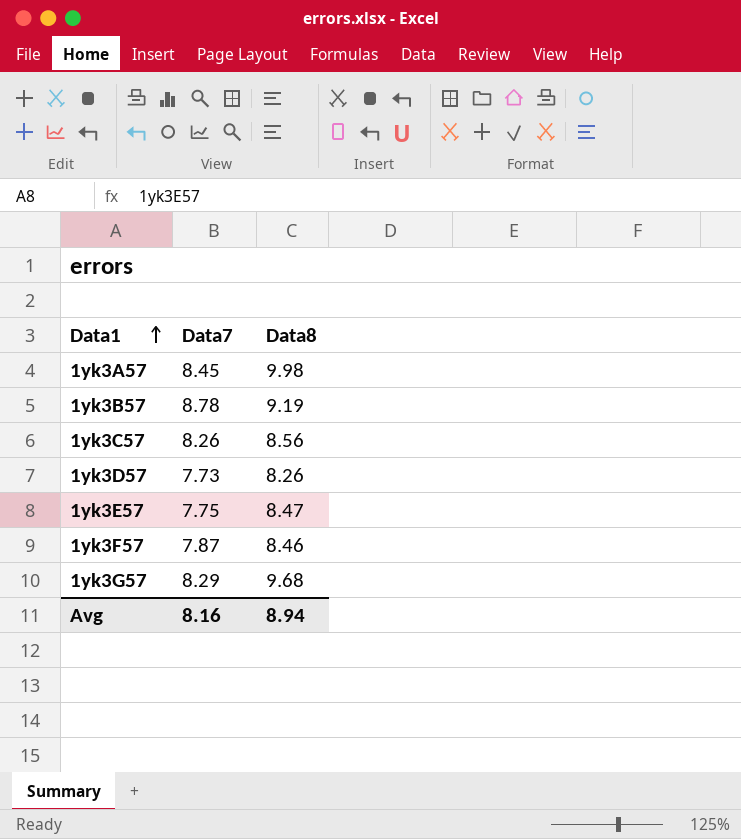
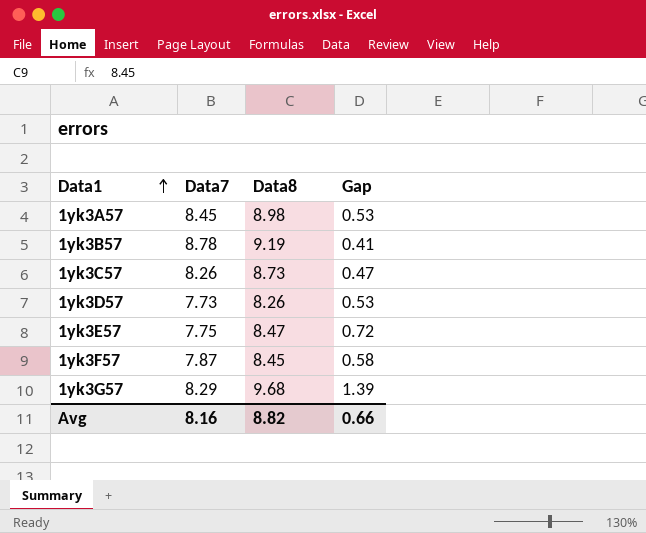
column Gap | formula: none -> [Data8] - [Data7]
1yk3A57 | Data8: 9.98 -> 8.98
1yk3C57 | Data8: 8.56 -> 8.73
1yk3F57 | Data8: 8.46 -> 8.45
Avg | Data8: 8.94 -> 8.82

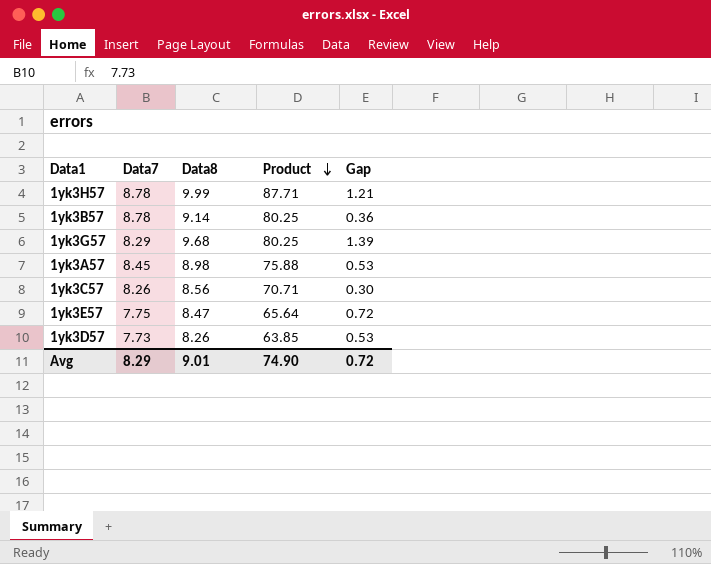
row order: Data1 ascending -> Product descending
column Product | formula: none -> [Data7] * [Data8]
row 1yk3F57: 7.87 | 8.45 | 0.58 -> none
row 1yk3H57: none -> 8.78 | 9.99 | 87.71 | 1.21
1yk3B57 | Data8: 9.19 -> 9.14
1yk3B57 | Gap: 0.41 -> 0.36
1yk3C57 | Data8: 8.73 -> 8.56
1yk3C57 | Gap: 0.47 -> 0.30
Avg | Data7: 8.16 -> 8.29
Avg | Data8: 8.82 -> 9.01
Avg | Gap: 0.66 -> 0.72

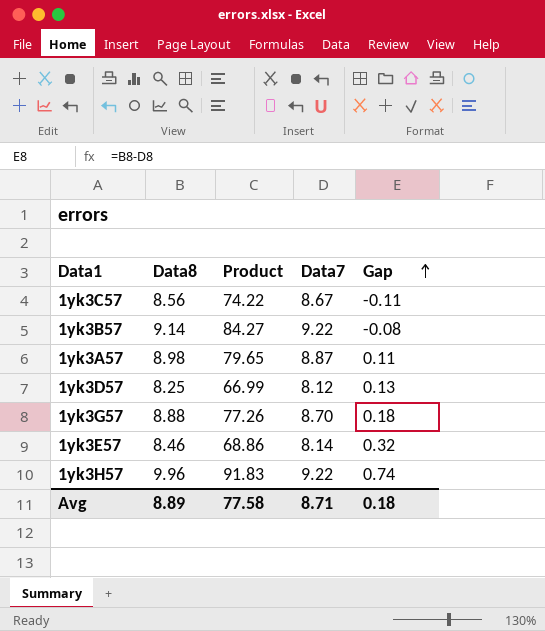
row order: Product descending -> Gap ascending
column Data7 | position: 2 -> 4
1yk3C57 | Product: 70.71 -> 74.22
1yk3C57 | Data7: 8.26 -> 8.67
1yk3C57 | Gap: 0.30 -> -0.11
1yk3B57 | Product: 80.25 -> 84.27
1yk3B57 | Data7: 8.78 -> 9.22
1yk3B57 | Gap: 0.36 -> -0.08
1yk3A57 | Product: 75.88 -> 79.65
1yk3A57 | Data7: 8.45 -> 8.87
1yk3A57 | Gap: 0.53 -> 0.11
1yk3D57 | Data8: 8.26 -> 8.25
1yk3D57 | Product: 63.85 -> 66.99
1yk3D57 | Data7: 7.73 -> 8.12
1yk3D57 | Gap: 0.53 -> 0.13
1yk3G57 | Data8: 9.68 -> 8.88
1yk3G57 | Product: 80.25 -> 77.26
1yk3G57 | Data7: 8.29 -> 8.70
1yk3G57 | Gap: 1.39 -> 0.18
1yk3E57 | Data8: 8.47 -> 8.46
1yk3E57 | Product: 65.64 -> 68.86
1yk3E57 | Data7: 7.75 -> 8.14
1yk3E57 | Gap: 0.72 -> 0.32
1yk3H57 | Data8: 9.99 -> 9.96
1yk3H57 | Product: 87.71 -> 91.83
1yk3H57 | Data7: 8.78 -> 9.22
1yk3H57 | Gap: 1.21 -> 0.74
Avg | Data8: 9.01 -> 8.89
Avg | Product: 74.90 -> 77.58
Avg | Data7: 8.29 -> 8.71
Avg | Gap: 0.72 -> 0.18

